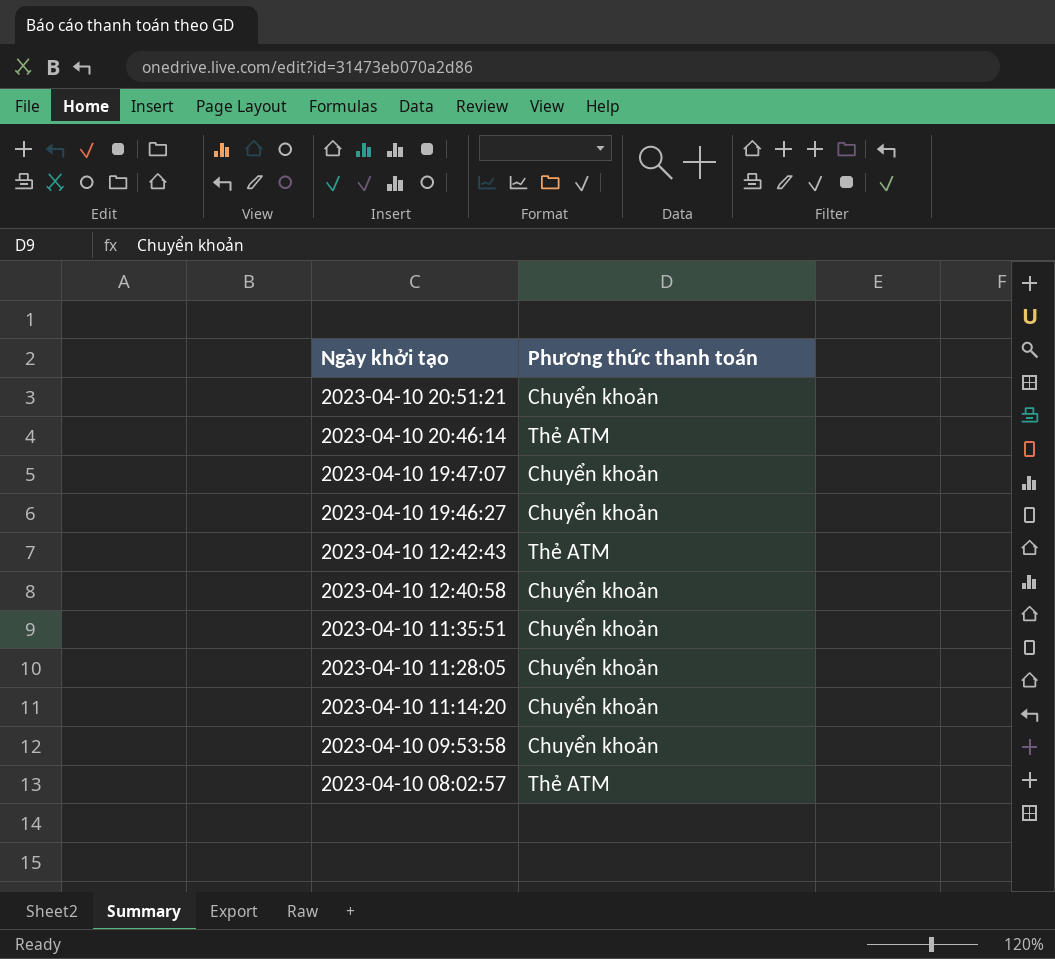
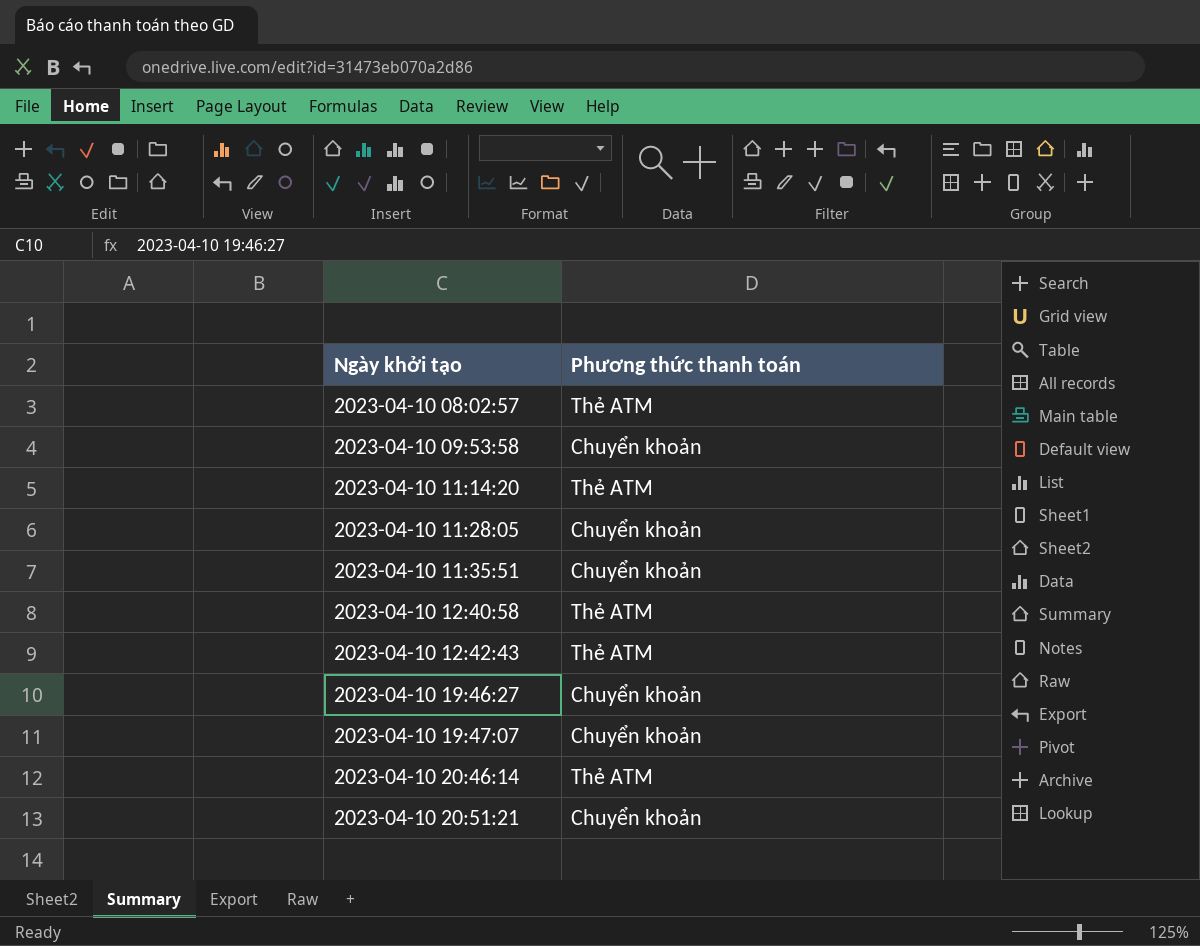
row order: Ngày khởi tạo descending -> Ngày khởi tạo ascending
2023-04-10 11:14:20 | Phương thức thanh toán: Chuyển khoản -> Thẻ ATM
2023-04-10 12:40:58 | Phương thức thanh toán: Chuyển khoản -> Thẻ ATM

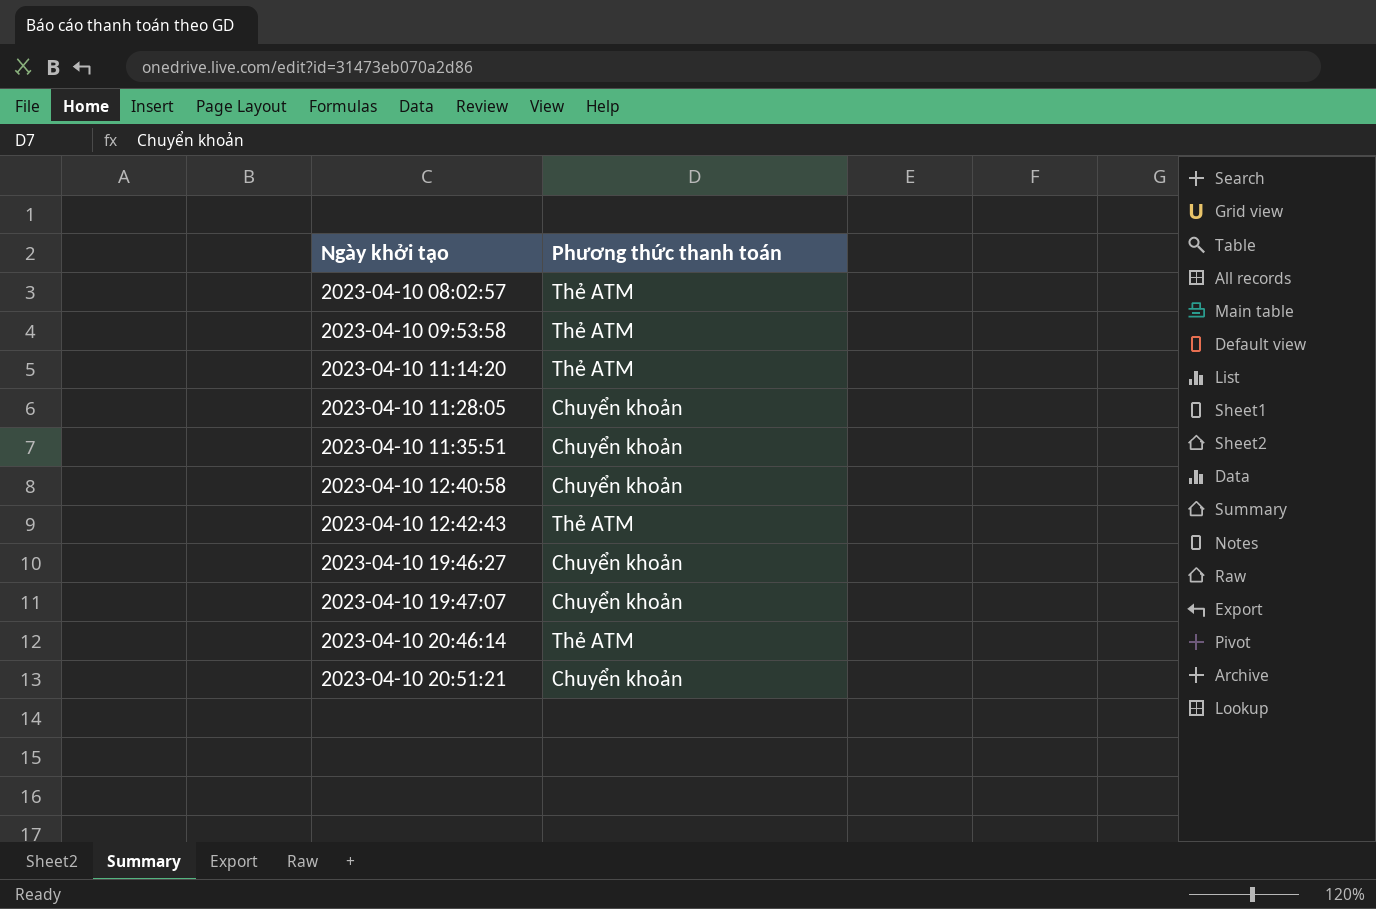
2023-04-10 09:53:58 | Phương thức thanh toán: Chuyển khoản -> Thẻ ATM
2023-04-10 12:40:58 | Phương thức thanh toán: Thẻ ATM -> Chuyển khoản

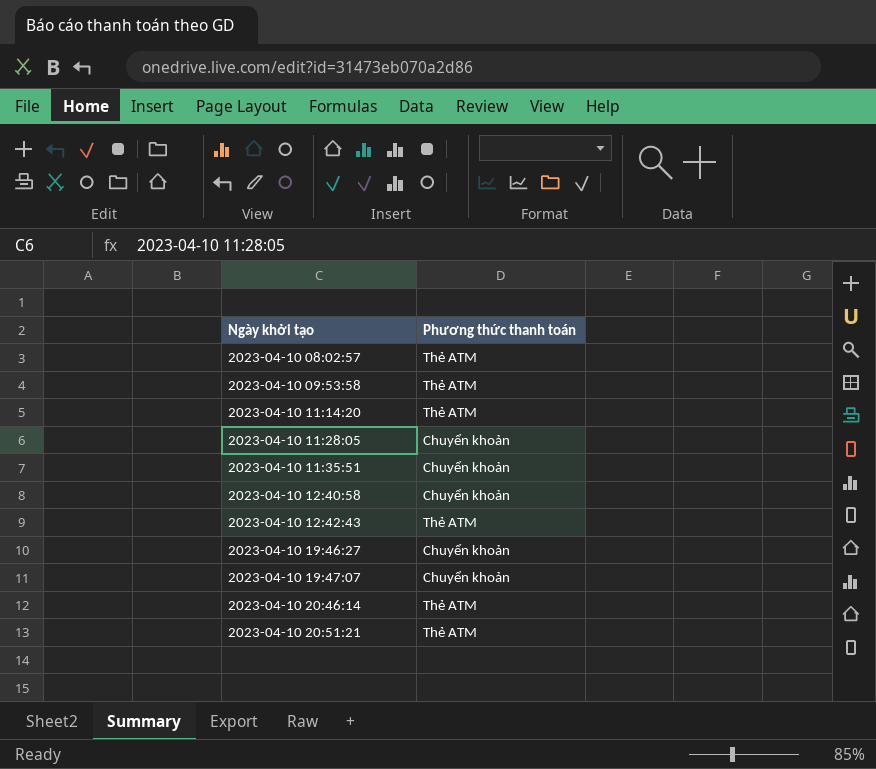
2023-04-10 20:51:21 | Phương thức thanh toán: Chuyển khoản -> Thẻ ATM

